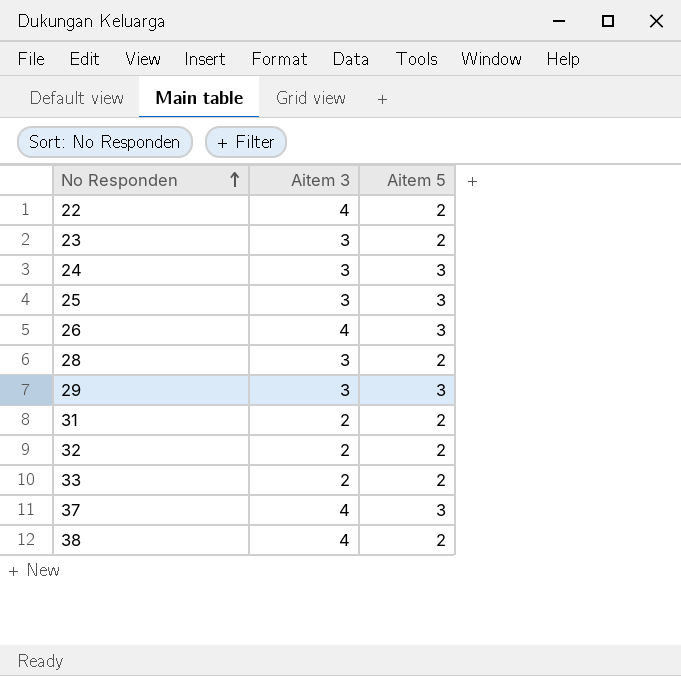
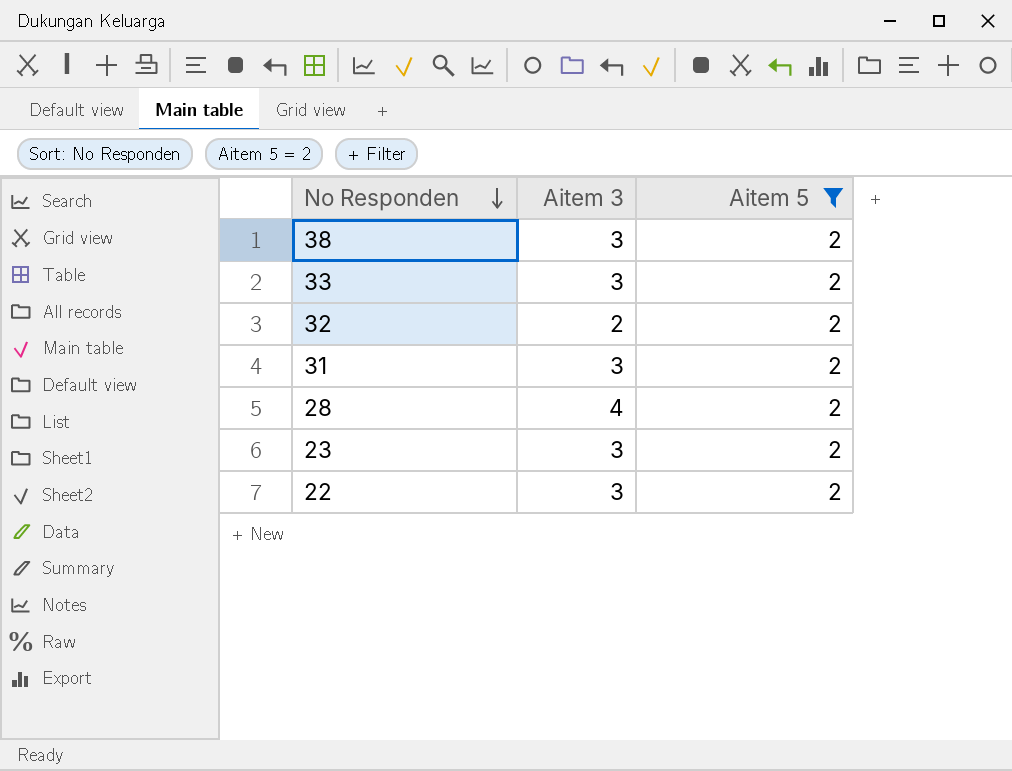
filter: none -> Aitem 5 = 2
row order: No Responden ascending -> No Responden descending
38 | Aitem 3: 4 -> 3
33 | Aitem 3: 2 -> 3
31 | Aitem 3: 2 -> 3
28 | Aitem 3: 3 -> 4
22 | Aitem 3: 4 -> 3

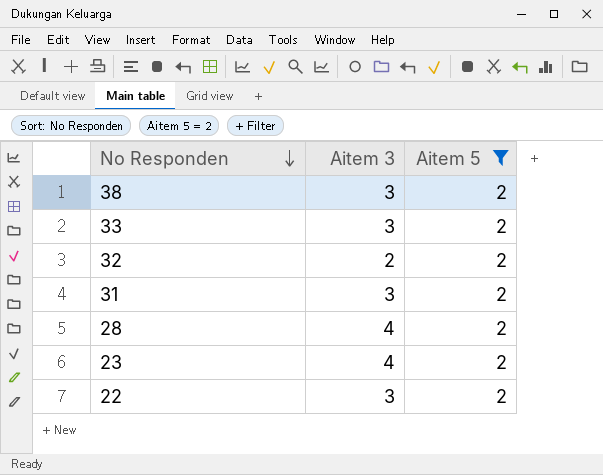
23 | Aitem 3: 3 -> 4

